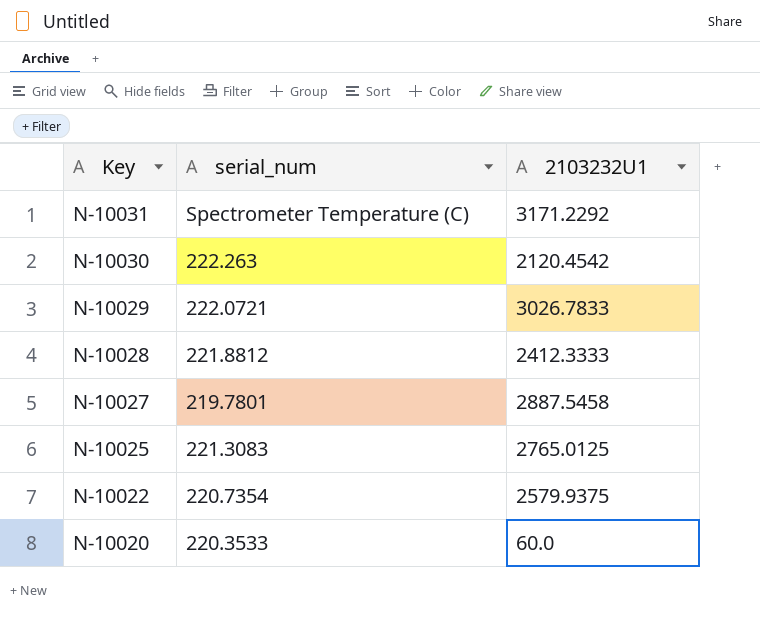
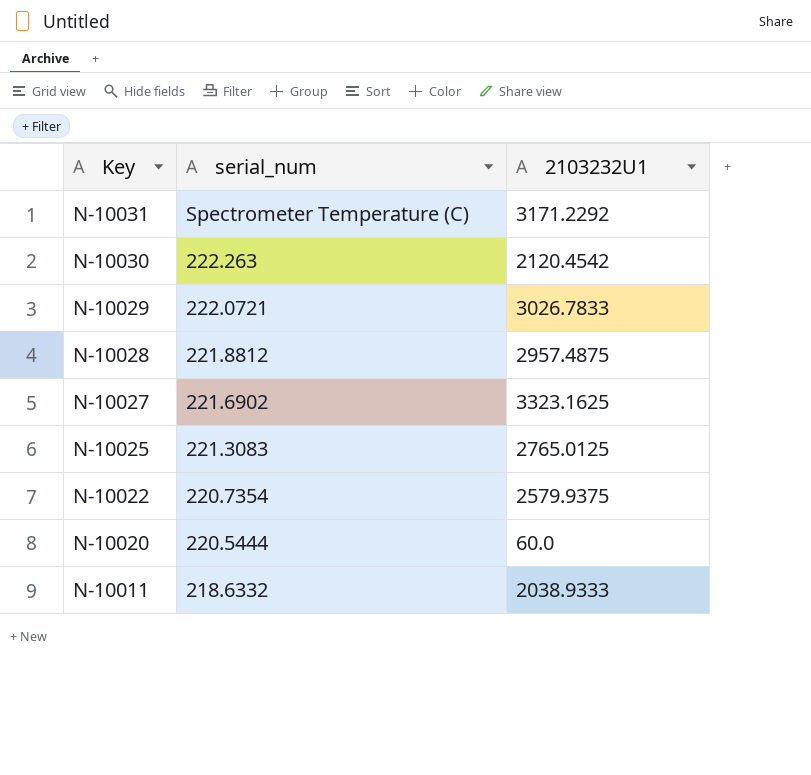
N-10028 | 2103232U1: 2412.3333 -> 2957.4875
N-10027 | serial_num: 219.7801 -> 221.6902
N-10027 | 2103232U1: 2887.5458 -> 3323.1625
N-10020 | serial_num: 220.3533 -> 220.5444
row N-10011: none -> 218.6332 | 2038.9333

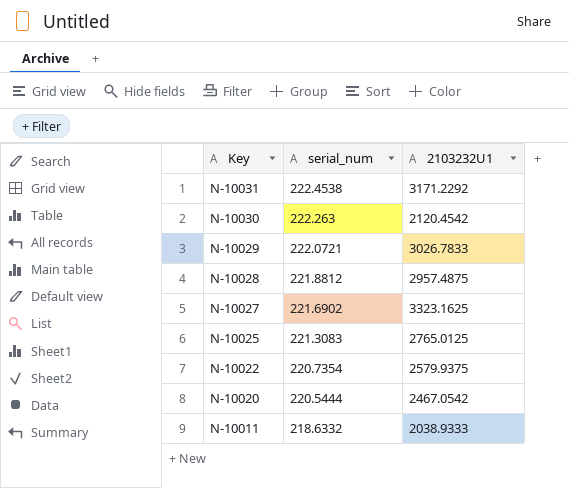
N-10031 | serial_num: Spectrometer Temperature (C) -> 222.4538
N-10020 | 2103232U1: 60.0 -> 2467.0542

